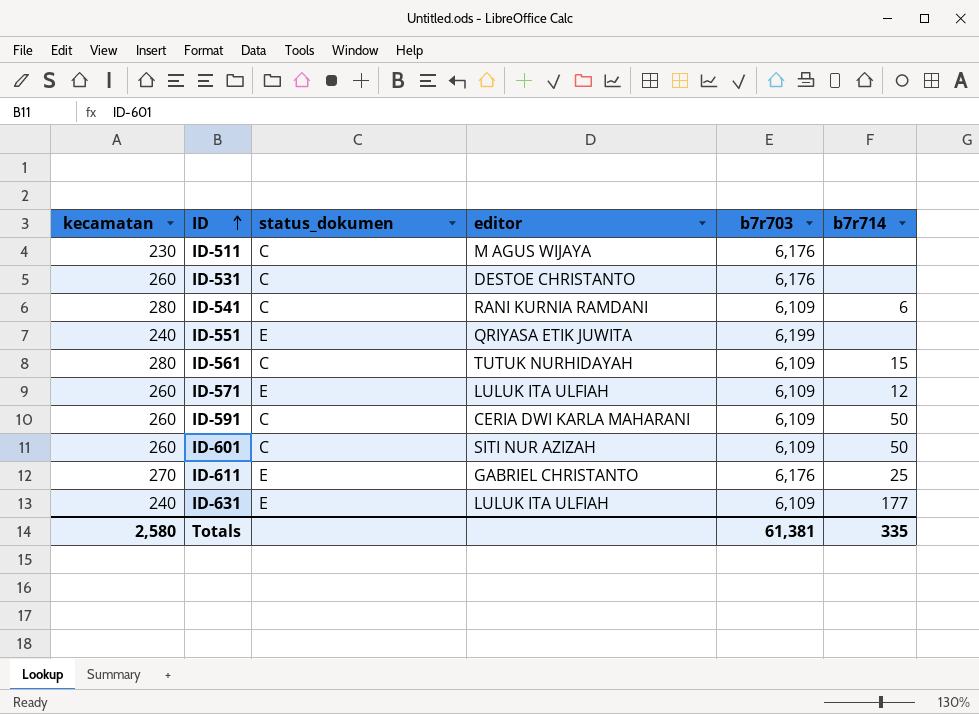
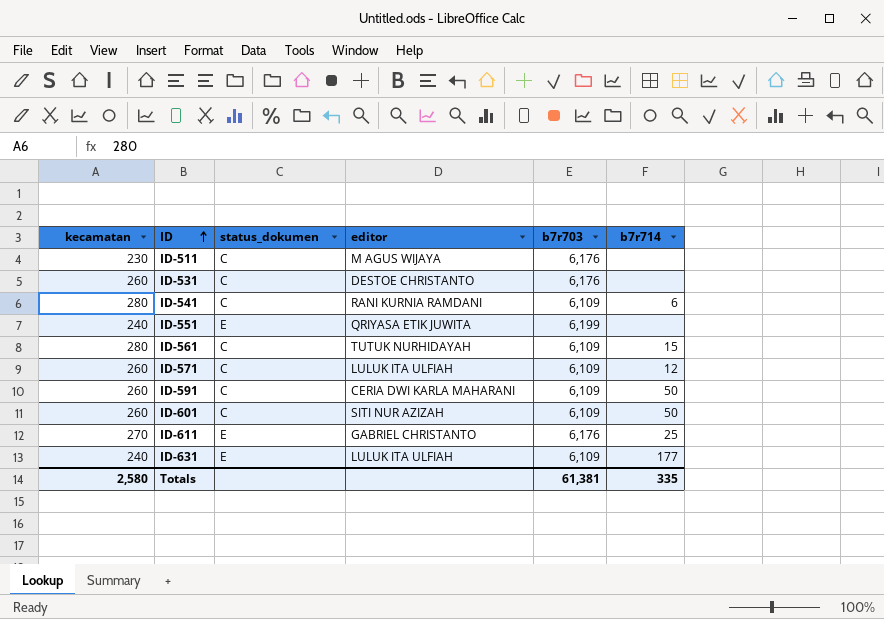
ID-571 | status_dokumen: E -> C

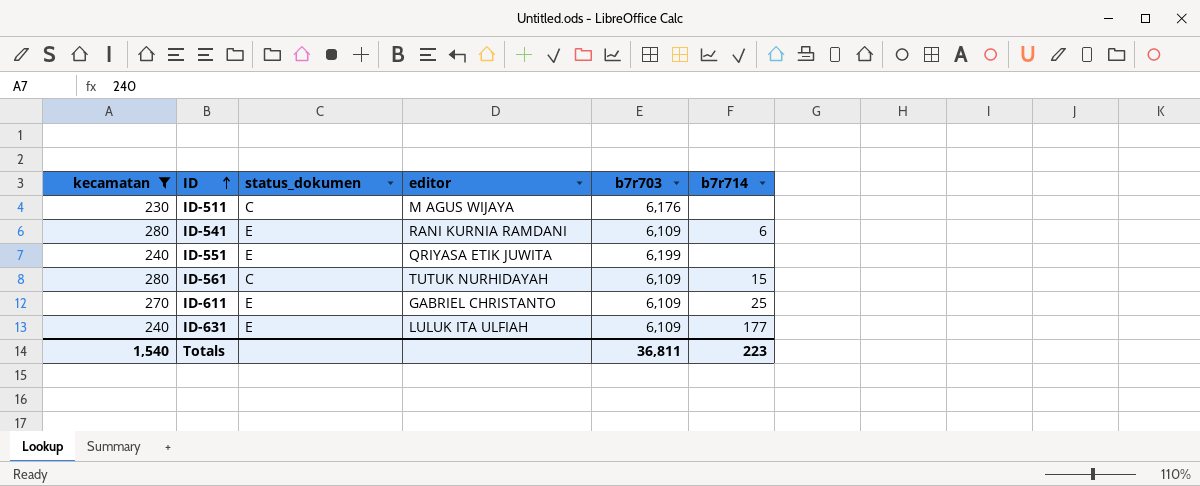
filter: none -> kecamatan != 260
ID-541 | status_dokumen: C -> E
ID-611 | b7r703: 6,176 -> 6,109
Totals | kecamatan: 2,580 -> 1,540
Totals | b7r703: 61,381 -> 36,811
Totals | b7r714: 335 -> 223

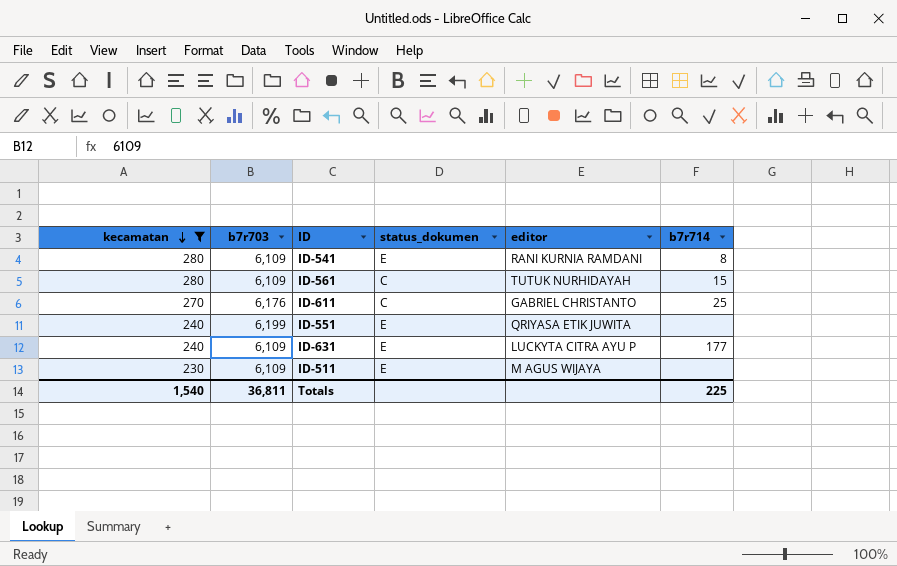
row order: ID ascending -> kecamatan descending
column b7r703 | position: 5 -> 2
ID-541 | b7r714: 6 -> 8
ID-611 | b7r703: 6,109 -> 6,176
ID-611 | status_dokumen: E -> C
ID-631 | editor: LULUK ITA ULFIAH -> LUCKYTA CITRA AYU P
ID-511 | b7r703: 6,176 -> 6,109
ID-511 | status_dokumen: C -> E
Totals | b7r714: 223 -> 225

